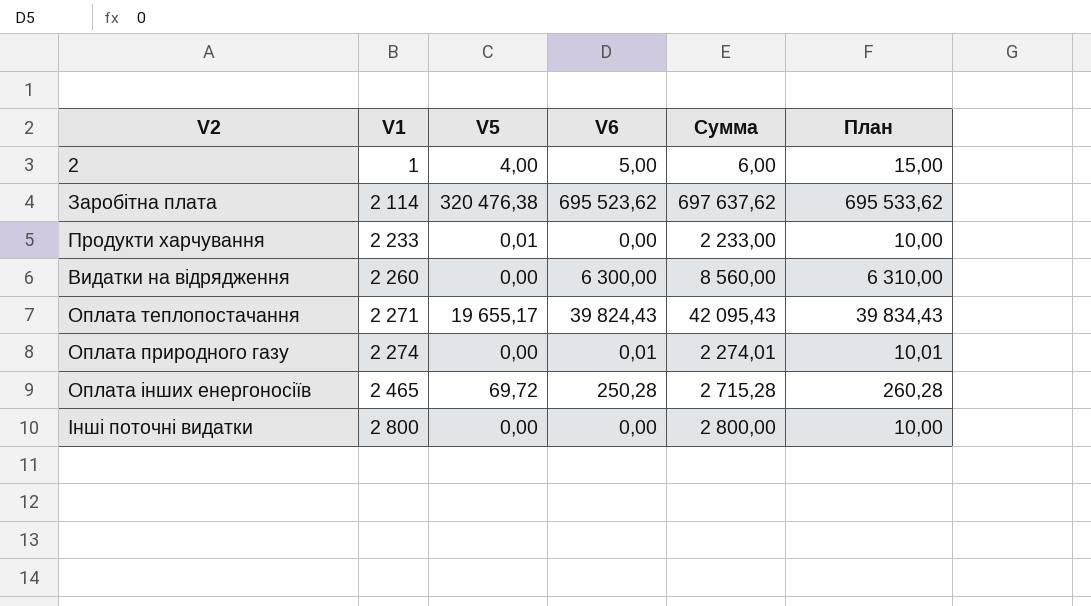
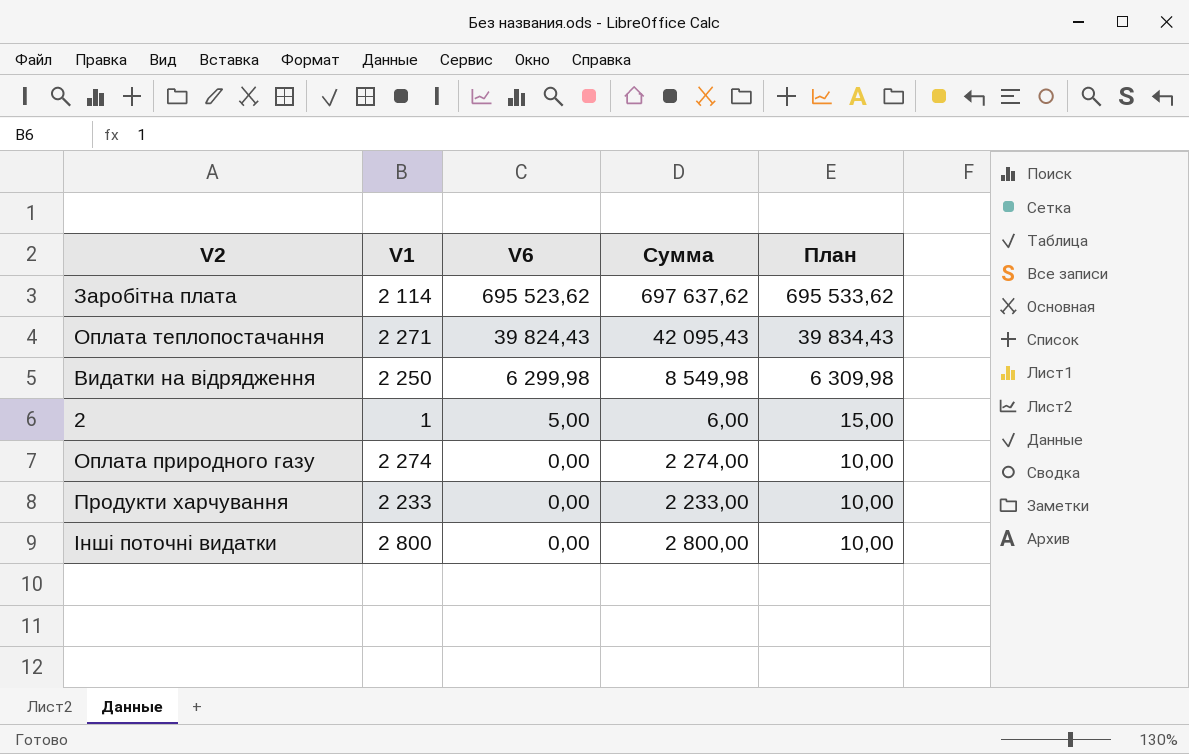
row order: V1 ascending -> V6 descending
column V5 | position: 3 -> none
row Оплата інших енергоносіїв: 2 465 | 69,72 | 250,28 | 2 715,28 | 260,28 -> none
Видатки на відрядження | V1: 2 260 -> 2 250
Видатки на відрядження | V6: 6 300,00 -> 6 299,98
Видатки на відрядження | Сумма: 8 560,00 -> 8 549,98
Видатки на відрядження | План: 6 310,00 -> 6 309,98
Оплата природного газу | V6: 0,01 -> 0,00
Оплата природного газу | Сумма: 2 274,01 -> 2 274,00
Оплата природного газу | План: 10,01 -> 10,00

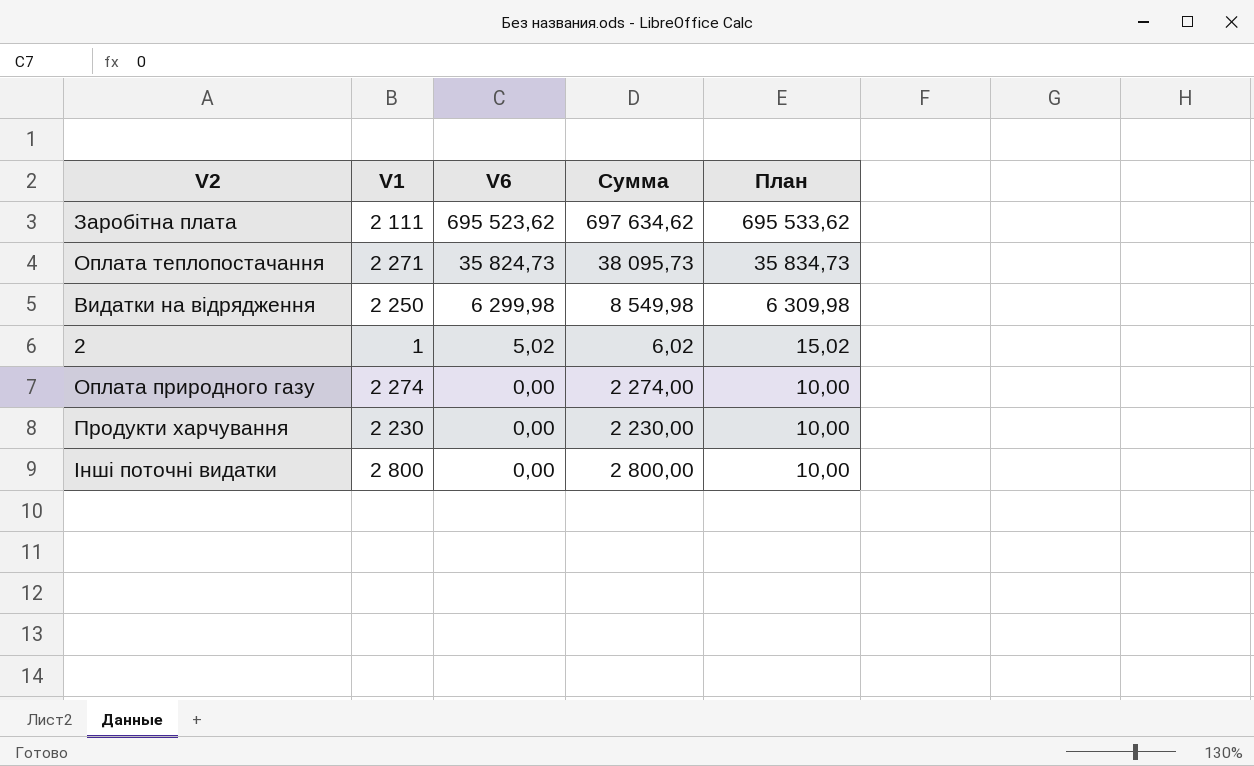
Заробітна плата | V1: 2 114 -> 2 111
Заробітна плата | Сумма: 697 637,62 -> 697 634,62
Оплата теплопостачання | V6: 39 824,43 -> 35 824,73
Оплата теплопостачання | Сумма: 42 095,43 -> 38 095,73
Оплата теплопостачання | План: 39 834,43 -> 35 834,73
2 | V6: 5,00 -> 5,02
2 | Сумма: 6,00 -> 6,02
2 | План: 15,00 -> 15,02
Продукти харчування | V1: 2 233 -> 2 230
Продукти харчування | Сумма: 2 233,00 -> 2 230,00

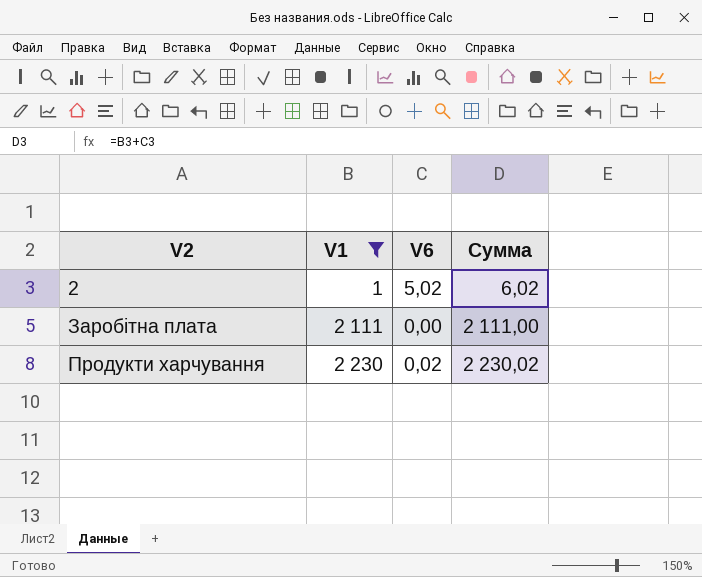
filter: none -> V1 <= 2 230
row order: V6 descending -> V2 ascending
column План | formula: [V6] + 10 -> none
Заробітна плата | V6: 695 523,62 -> 0,00
Заробітна плата | Сумма: 697 634,62 -> 2 111,00
Продукти харчування | V6: 0,00 -> 0,02
Продукти харчування | Сумма: 2 230,00 -> 2 230,02

